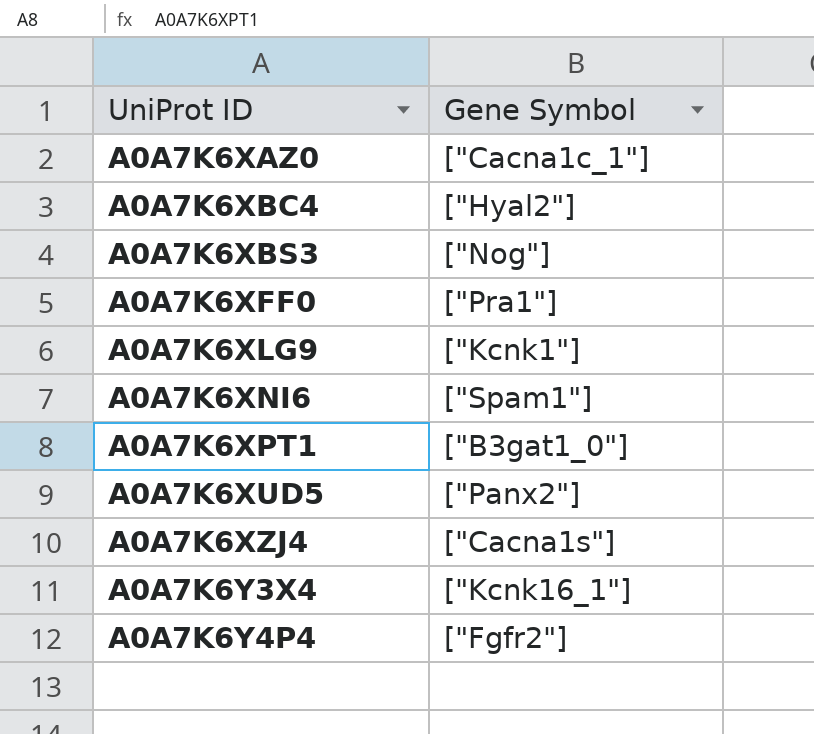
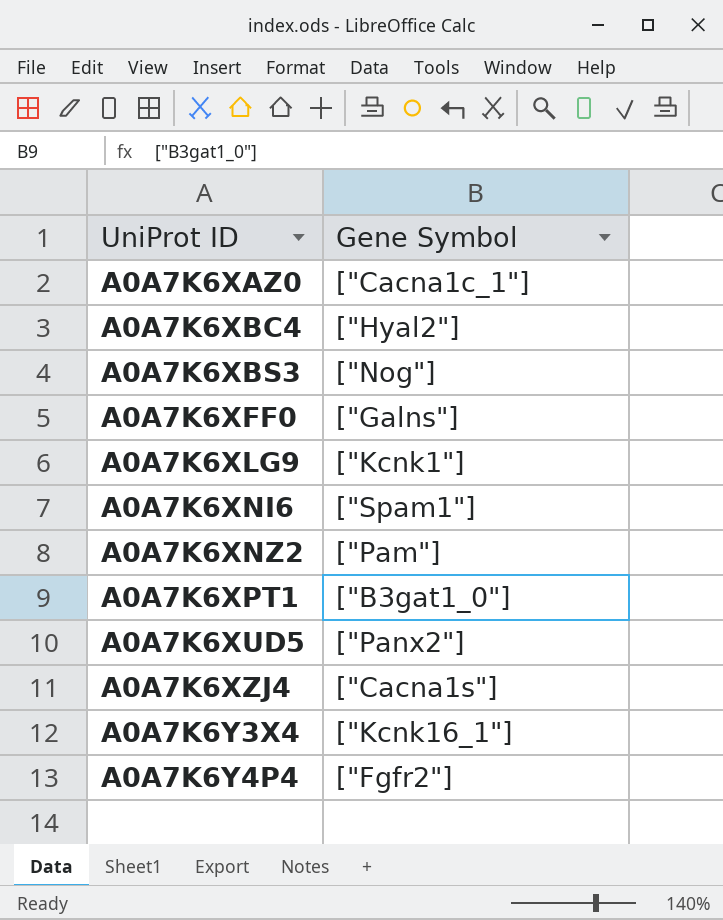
A0A7K6XFF0 | Gene Symbol: ["Pra1"] -> ["Galns"]
row A0A7K6XNZ2: none -> ["Pam"]

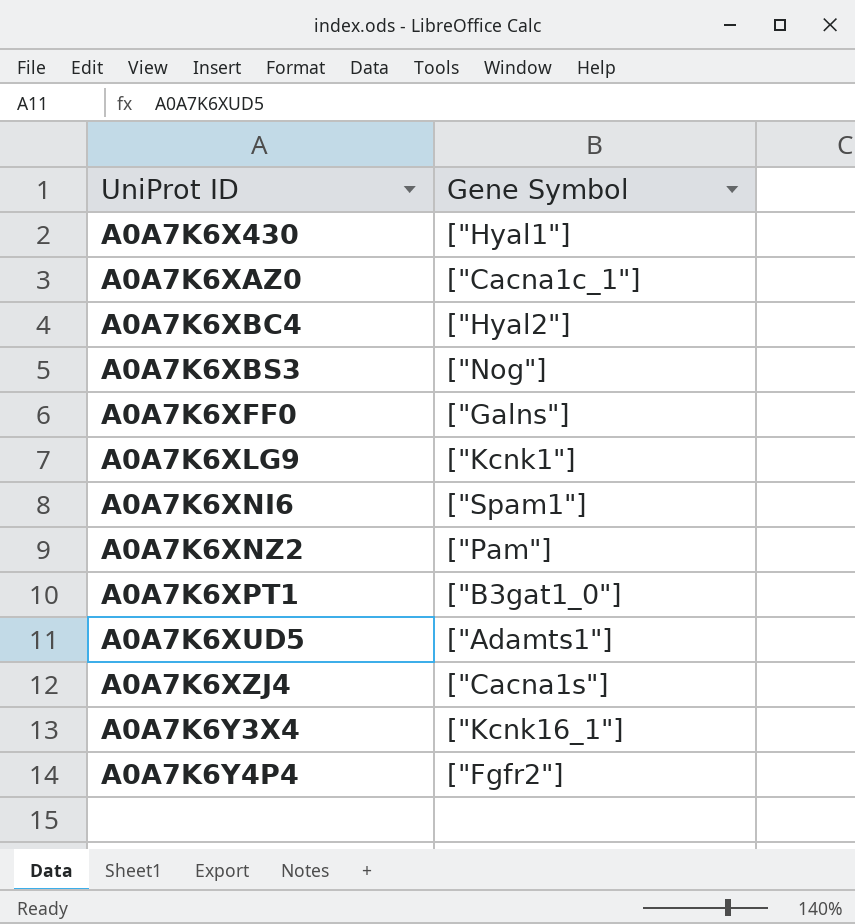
row A0A7K6X430: none -> ["Hyal1"]
A0A7K6XUD5 | Gene Symbol: ["Panx2"] -> ["Adamts1"]

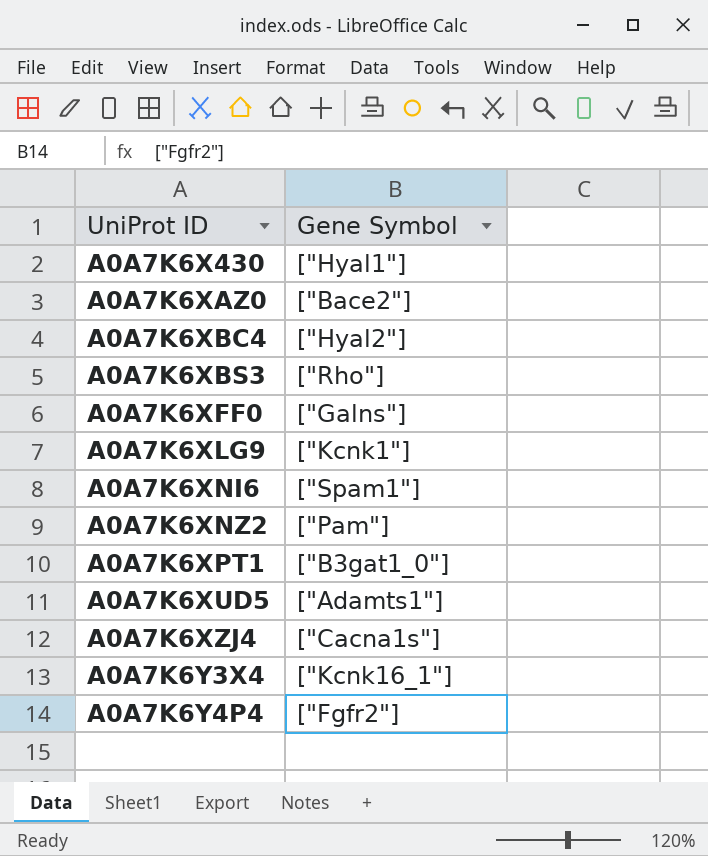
A0A7K6XAZ0 | Gene Symbol: ["Cacna1c_1"] -> ["Bace2"]
A0A7K6XBS3 | Gene Symbol: ["Nog"] -> ["Rho"]

